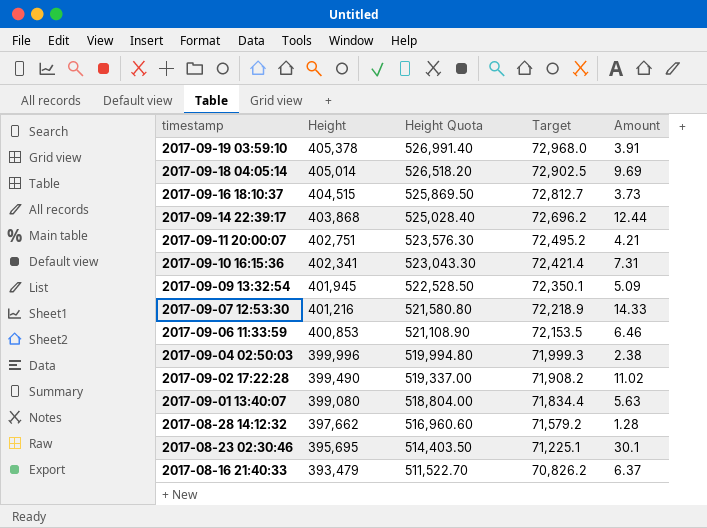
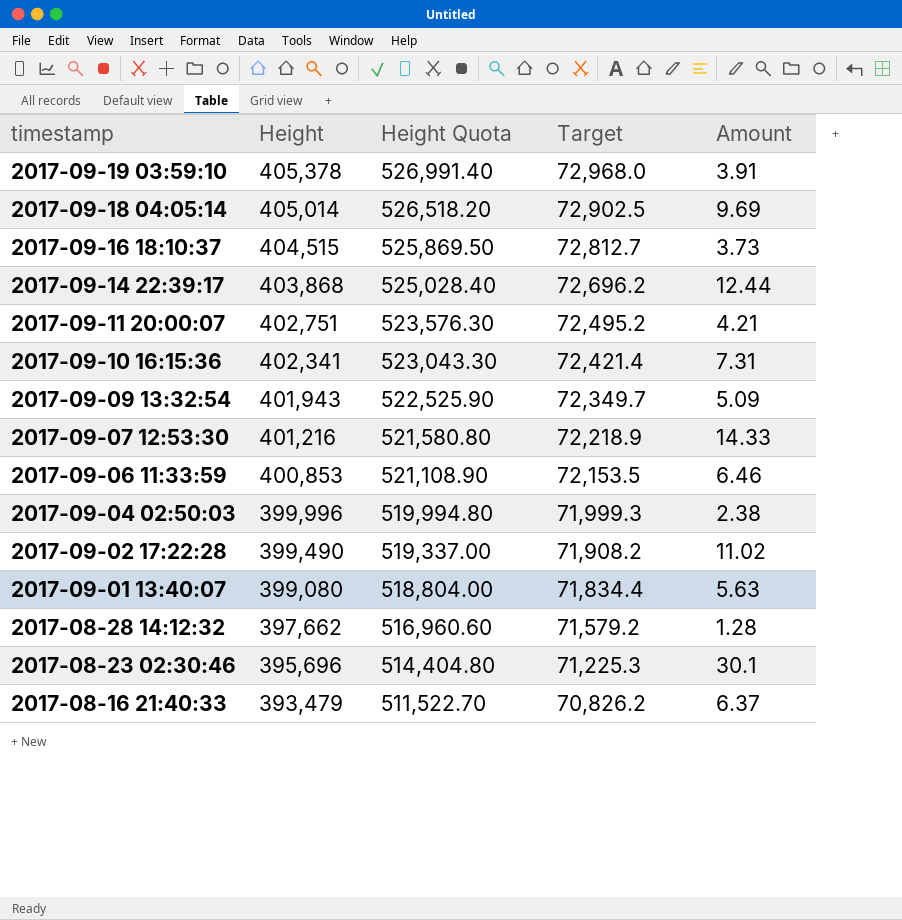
2017-09-09 13:32:54 | Height: 401,945 -> 401,943
2017-09-09 13:32:54 | Height Quota: 522,528.50 -> 522,525.90
2017-09-09 13:32:54 | Target: 72,350.1 -> 72,349.7
2017-08-23 02:30:46 | Height: 395,695 -> 395,696
2017-08-23 02:30:46 | Height Quota: 514,403.50 -> 514,404.80
2017-08-23 02:30:46 | Target: 71,225.1 -> 71,225.3

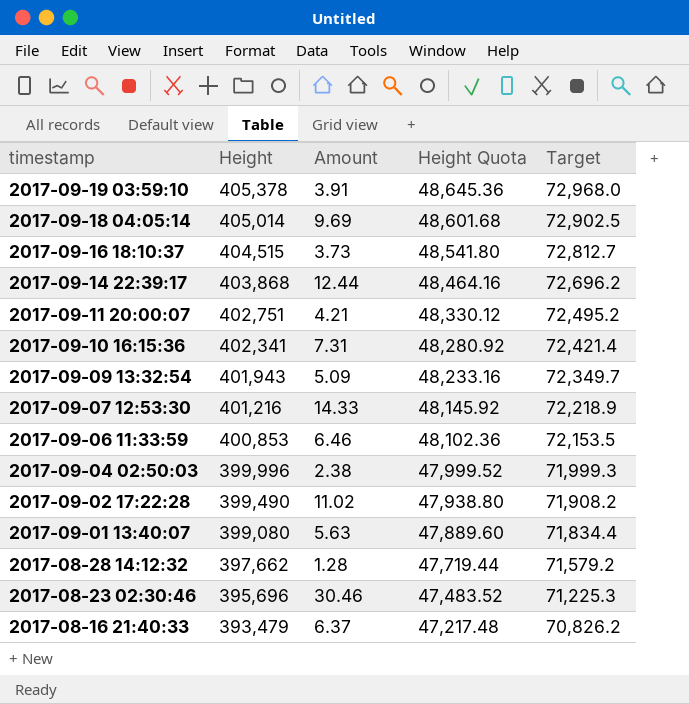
column Amount | position: 5 -> 3
column Height Quota | formula: [Height] * 1.3 -> [Height] * 0.12
2017-08-23 02:30:46 | Amount: 30.1 -> 30.46

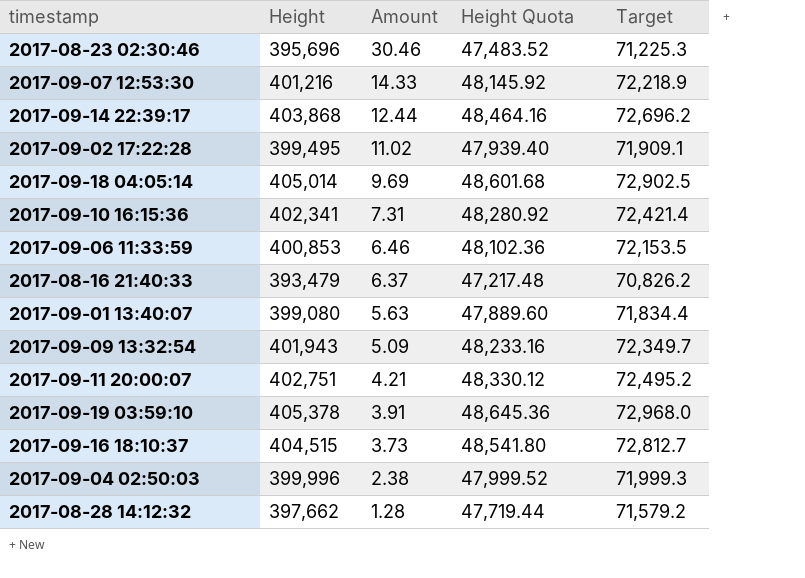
row order: timestamp descending -> Amount descending
2017-09-02 17:22:28 | Height: 399,490 -> 399,495
2017-09-02 17:22:28 | Height Quota: 47,938.80 -> 47,939.40
2017-09-02 17:22:28 | Target: 71,908.2 -> 71,909.1

